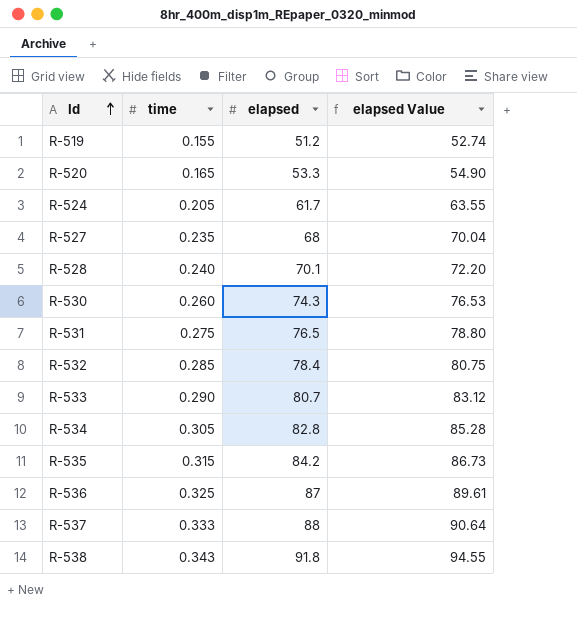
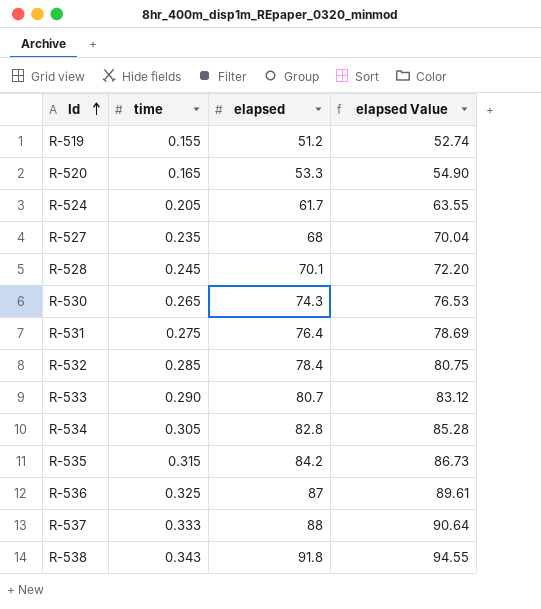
R-528 | time: 0.240 -> 0.245
R-530 | time: 0.260 -> 0.265
R-531 | elapsed: 76.5 -> 76.4
R-531 | elapsed Value: 78.80 -> 78.69

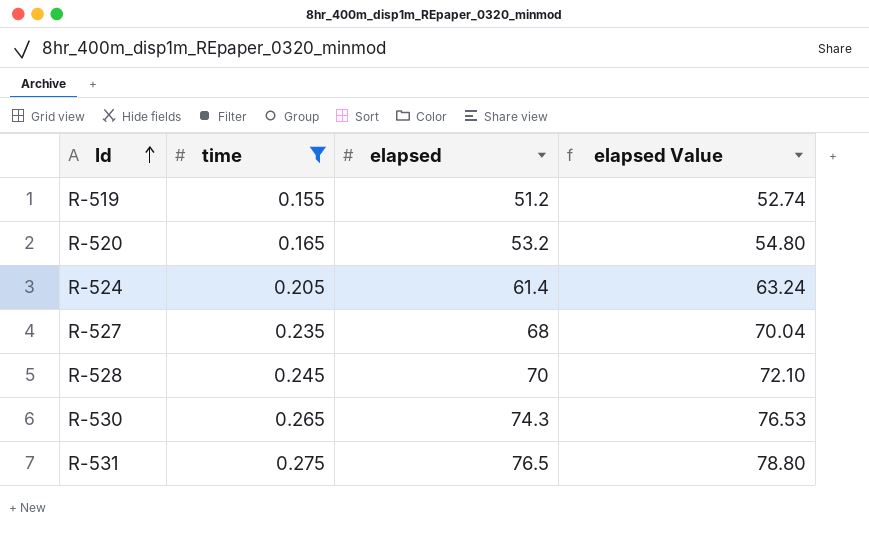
filter: none -> time <= 0.275
R-520 | elapsed: 53.3 -> 53.2
R-520 | elapsed Value: 54.90 -> 54.80
R-524 | elapsed: 61.7 -> 61.4
R-524 | elapsed Value: 63.55 -> 63.24
R-528 | elapsed: 70.1 -> 70
R-528 | elapsed Value: 72.20 -> 72.10
R-531 | elapsed: 76.4 -> 76.5
R-531 | elapsed Value: 78.69 -> 78.80

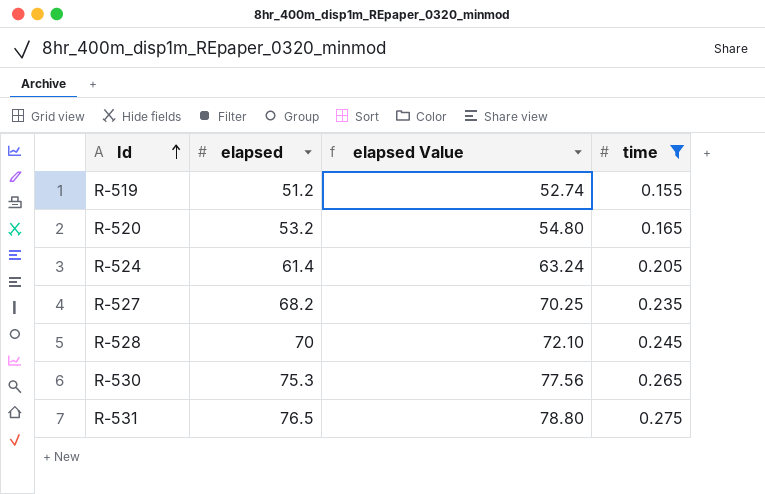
column time | position: 2 -> 4
R-527 | elapsed: 68 -> 68.2
R-527 | elapsed Value: 70.04 -> 70.25
R-530 | elapsed: 74.3 -> 75.3
R-530 | elapsed Value: 76.53 -> 77.56

